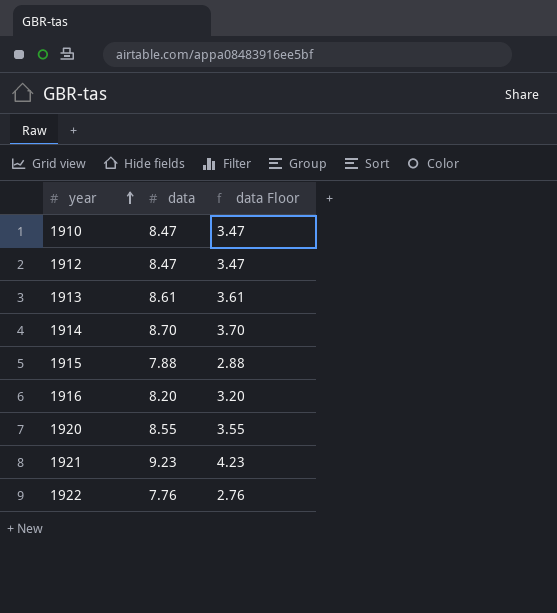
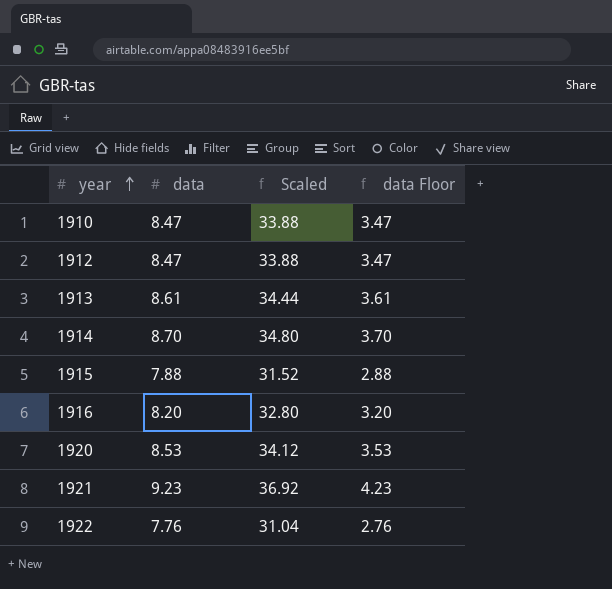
column Scaled | formula: none -> [data] * 4
1920 | data: 8.55 -> 8.53
1920 | data Floor: 3.55 -> 3.53

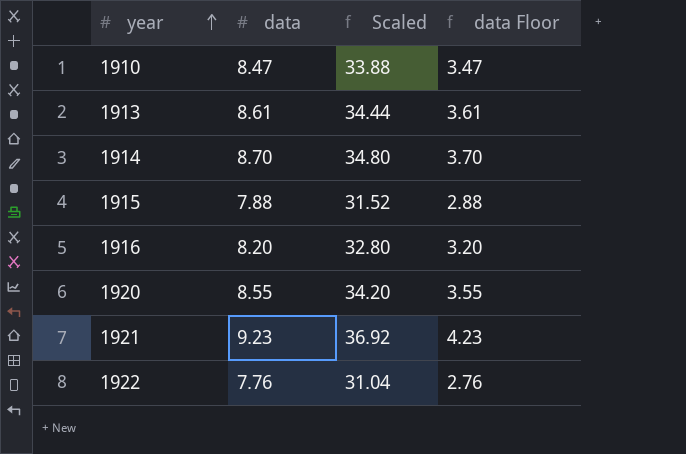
row 1912: 8.47 | 33.88 | 3.47 -> none
1920 | data: 8.53 -> 8.55
1920 | Scaled: 34.12 -> 34.20
1920 | data Floor: 3.53 -> 3.55

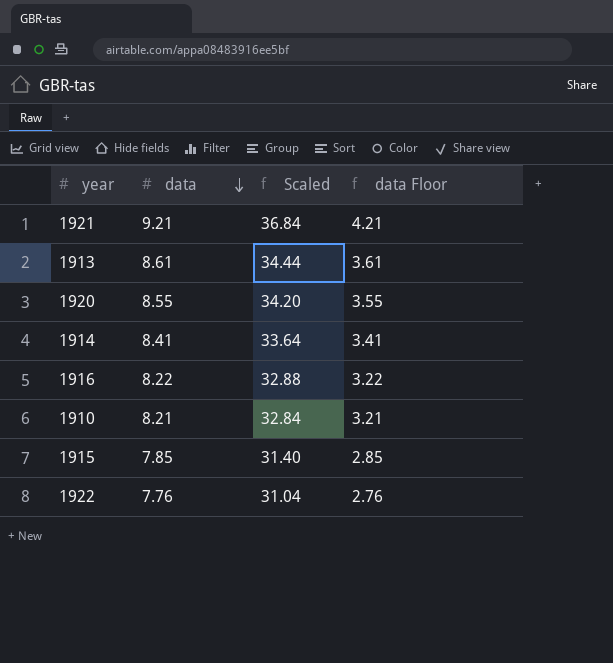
row order: year ascending -> data descending
1921 | data: 9.23 -> 9.21
1921 | Scaled: 36.92 -> 36.84
1921 | data Floor: 4.23 -> 4.21
1914 | data: 8.70 -> 8.41
1914 | Scaled: 34.80 -> 33.64
1914 | data Floor: 3.70 -> 3.41
1916 | data: 8.20 -> 8.22
1916 | Scaled: 32.80 -> 32.88
1916 | data Floor: 3.20 -> 3.22
1910 | data: 8.47 -> 8.21
1910 | Scaled: 33.88 -> 32.84
1910 | data Floor: 3.47 -> 3.21
1915 | data: 7.88 -> 7.85
1915 | Scaled: 31.52 -> 31.40
1915 | data Floor: 2.88 -> 2.85

